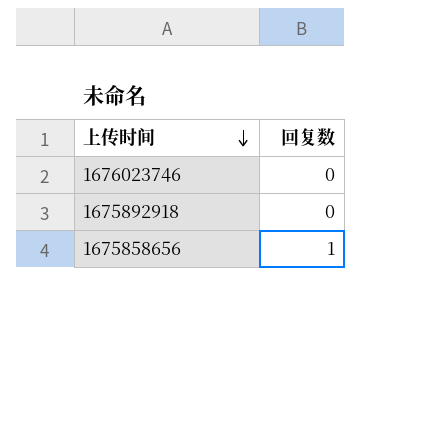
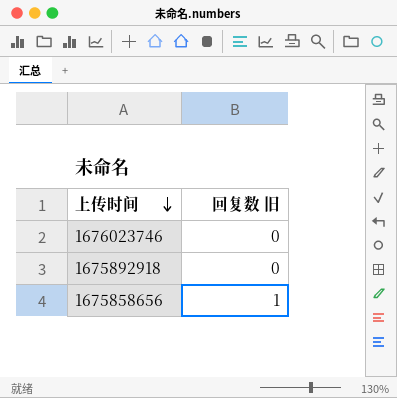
column name: 回复数 -> 回复数 旧

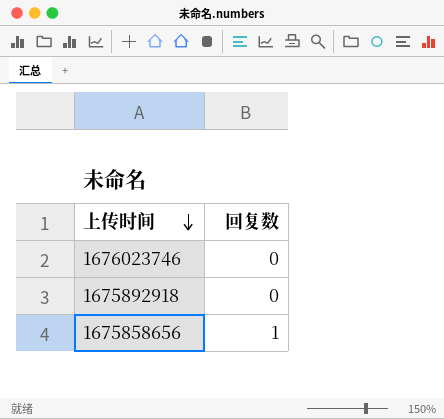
column name: 回复数 旧 -> 回复数

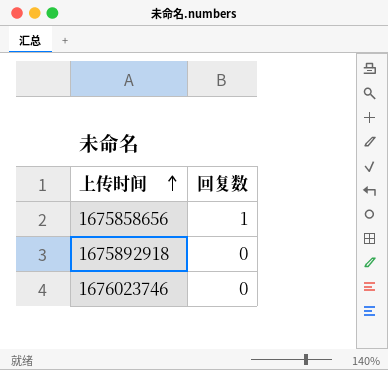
row order: 上传时间 descending -> 上传时间 ascending

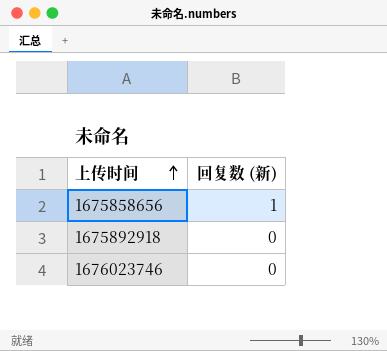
column name: 回复数 -> 回复数 (新)

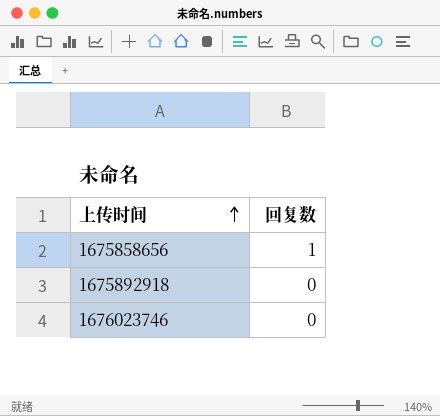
column name: 回复数 (新) -> 回复数

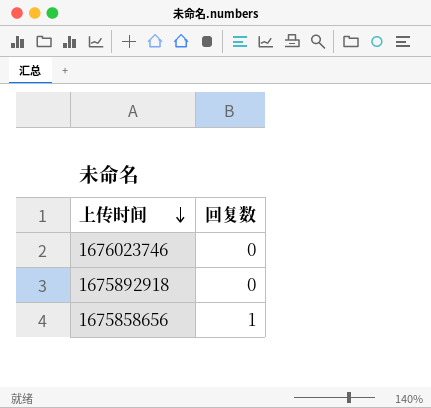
row order: 上传时间 ascending -> 上传时间 descending

